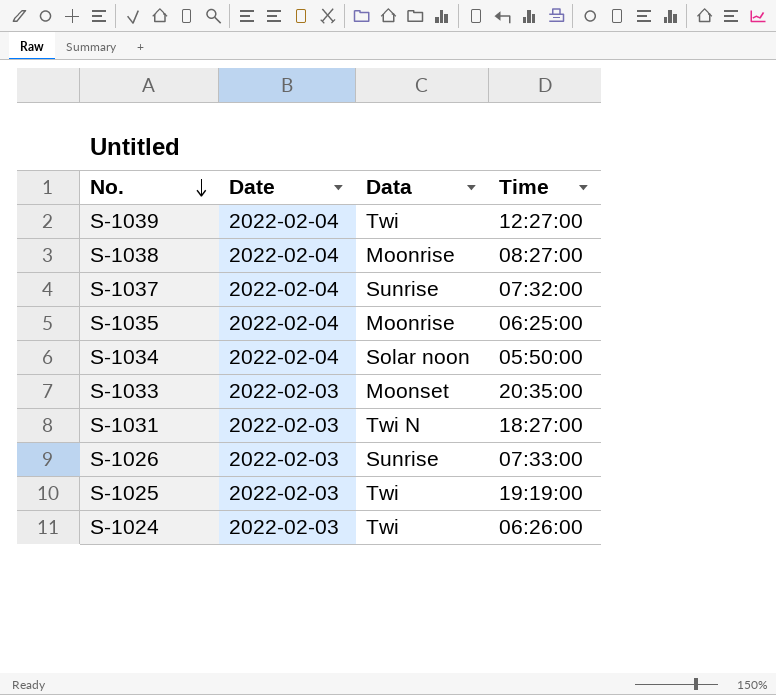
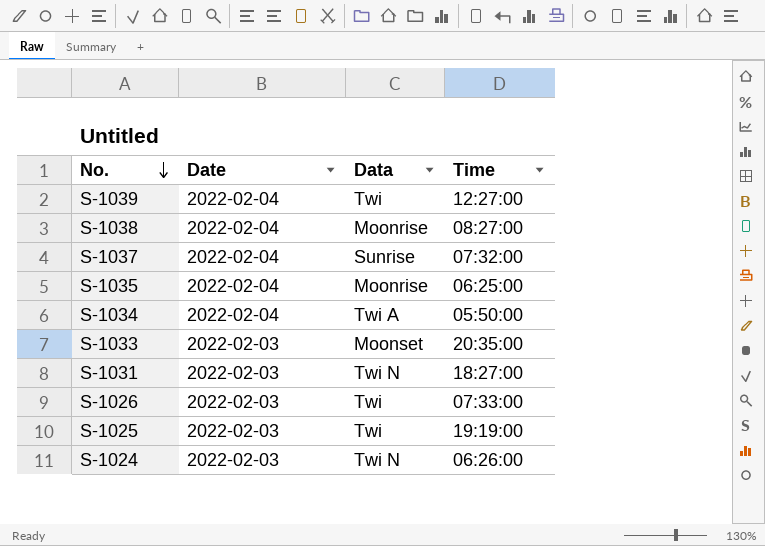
S-1034 | Data: Solar noon -> Twi A
S-1026 | Data: Sunrise -> Twi
S-1024 | Data: Twi -> Twi N

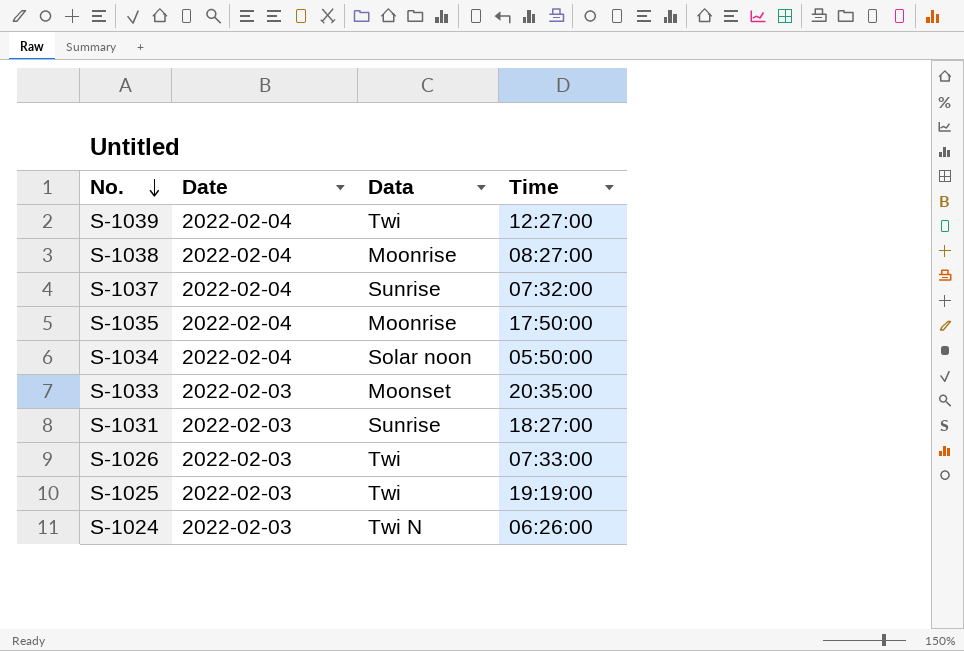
S-1035 | Time: 06:25:00 -> 17:50:00
S-1034 | Data: Twi A -> Solar noon
S-1031 | Data: Twi N -> Sunrise

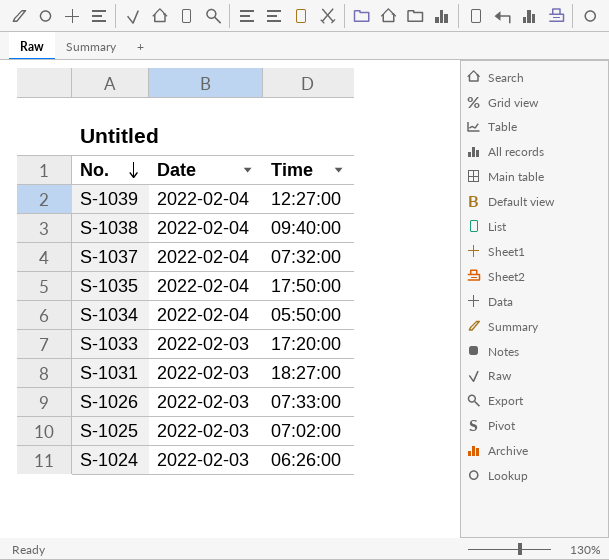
column Data | position: 3 -> none
S-1038 | Time: 08:27:00 -> 09:40:00
S-1033 | Time: 20:35:00 -> 17:20:00
S-1025 | Time: 19:19:00 -> 07:02:00

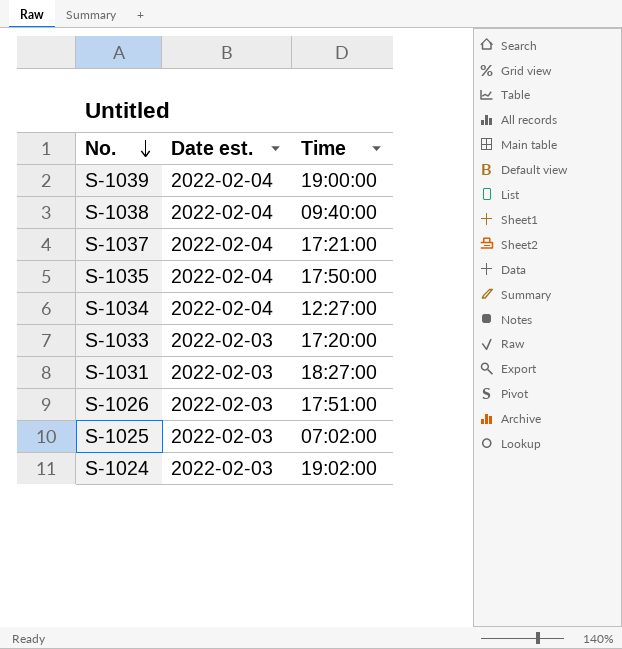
column name: Date -> Date est.
S-1039 | Time: 12:27:00 -> 19:00:00
S-1037 | Time: 07:32:00 -> 17:21:00
S-1034 | Time: 05:50:00 -> 12:27:00
S-1026 | Time: 07:33:00 -> 17:51:00
S-1024 | Time: 06:26:00 -> 19:02:00

